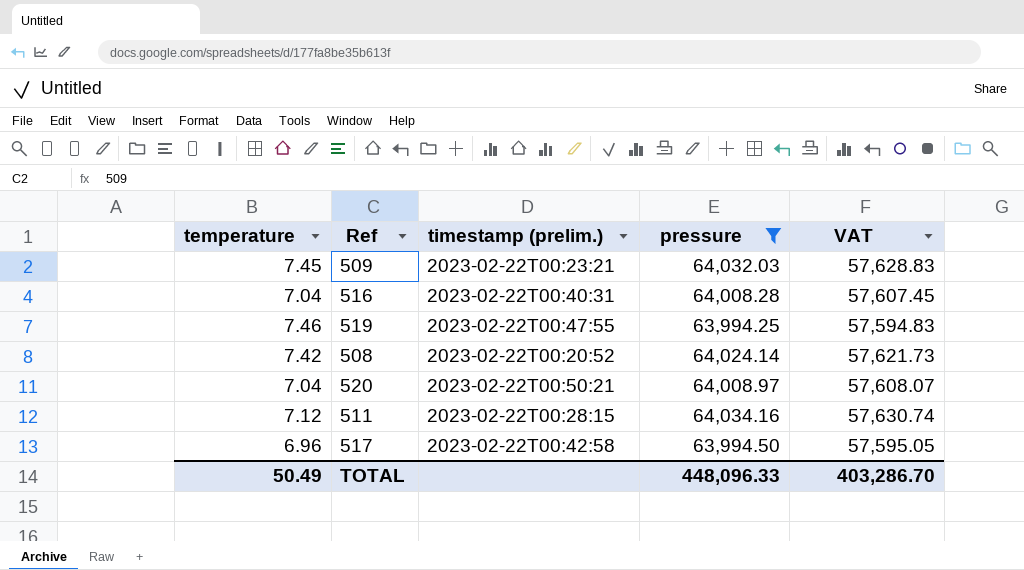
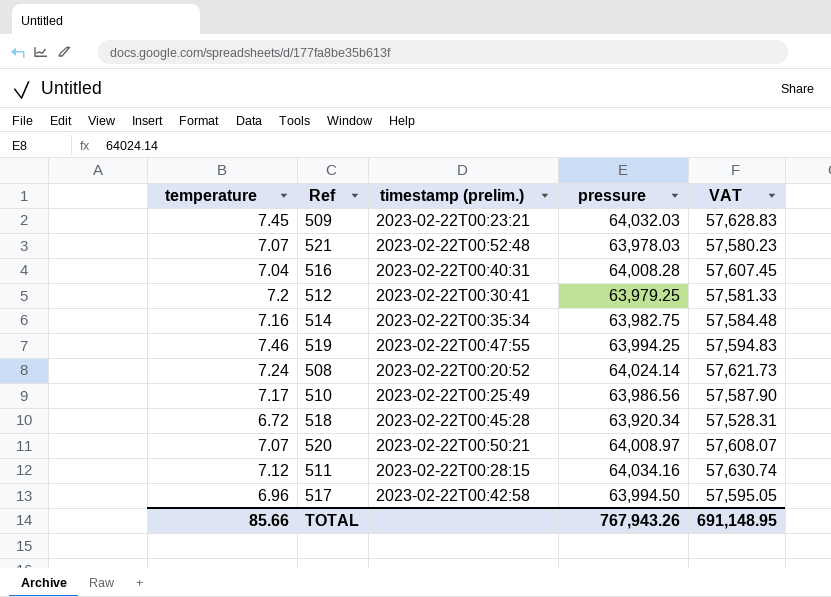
filter: pressure >= 63,994.25 -> none
508 | temperature: 7.42 -> 7.24
520 | temperature: 7.04 -> 7.07
TOTAL | temperature: 50.49 -> 85.66
TOTAL | pressure: 448,096.33 -> 767,943.26
TOTAL | VAT: 403,286.70 -> 691,148.95

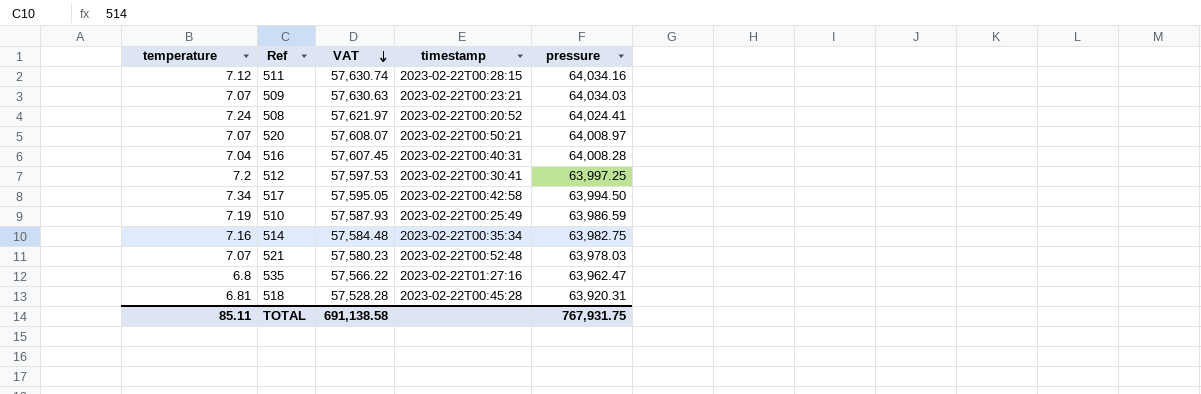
row order: none -> VAT descending
column VAT | position: 5 -> 3
column name: timestamp (prelim.) -> timestamp
row 519: 7.46 | 2023-02-22T00:47:55 | 63,994.25 | 57,594.83 -> none
509 | temperature: 7.45 -> 7.07
509 | VAT: 57,628.83 -> 57,630.63
509 | pressure: 64,032.03 -> 64,034.03
508 | VAT: 57,621.73 -> 57,621.97
508 | pressure: 64,024.14 -> 64,024.41
512 | VAT: 57,581.33 -> 57,597.53
512 | pressure: 63,979.25 -> 63,997.25
517 | temperature: 6.96 -> 7.34
510 | temperature: 7.17 -> 7.19
510 | VAT: 57,587.90 -> 57,587.93
510 | pressure: 63,986.56 -> 63,986.59
row 535: none -> 6.8 | 57,566.22 | 2023-02-22T01:27:16 | 63,962.47
518 | temperature: 6.72 -> 6.81
518 | VAT: 57,528.31 -> 57,528.28
518 | pressure: 63,920.34 -> 63,920.31
TOTAL | temperature: 85.66 -> 85.11
TOTAL | VAT: 691,148.95 -> 691,138.58
TOTAL | pressure: 767,943.26 -> 767,931.75

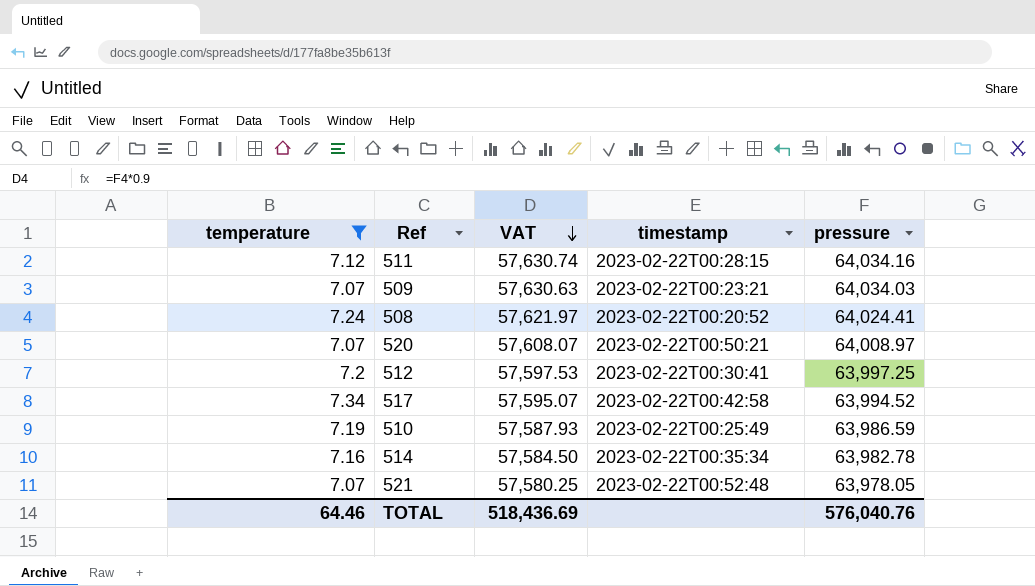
filter: none -> temperature >= 7.07
517 | VAT: 57,595.05 -> 57,595.07
517 | pressure: 63,994.50 -> 63,994.52
514 | VAT: 57,584.48 -> 57,584.50
514 | pressure: 63,982.75 -> 63,982.78
521 | VAT: 57,580.23 -> 57,580.25
521 | pressure: 63,978.03 -> 63,978.05
TOTAL | temperature: 85.11 -> 64.46
TOTAL | VAT: 691,138.58 -> 518,436.69
TOTAL | pressure: 767,931.75 -> 576,040.76

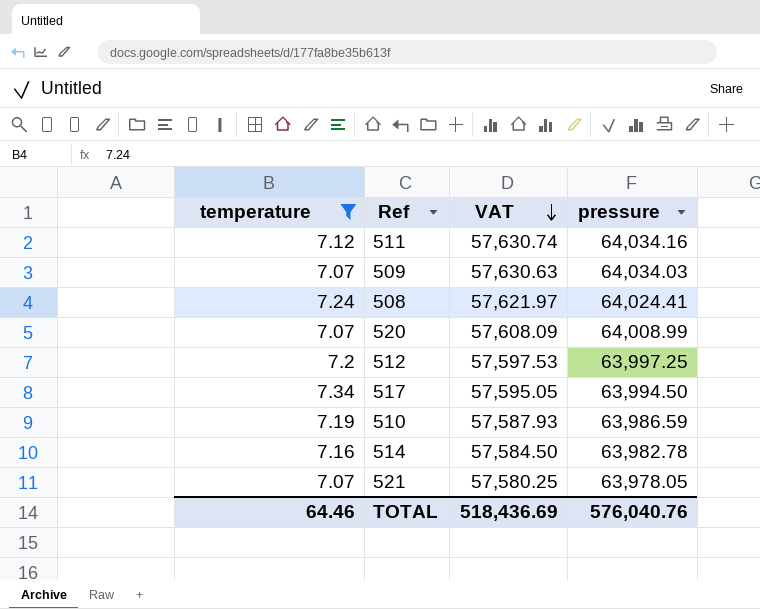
column timestamp | position: 4 -> none
520 | VAT: 57,608.07 -> 57,608.09
520 | pressure: 64,008.97 -> 64,008.99
517 | VAT: 57,595.07 -> 57,595.05
517 | pressure: 63,994.52 -> 63,994.50

